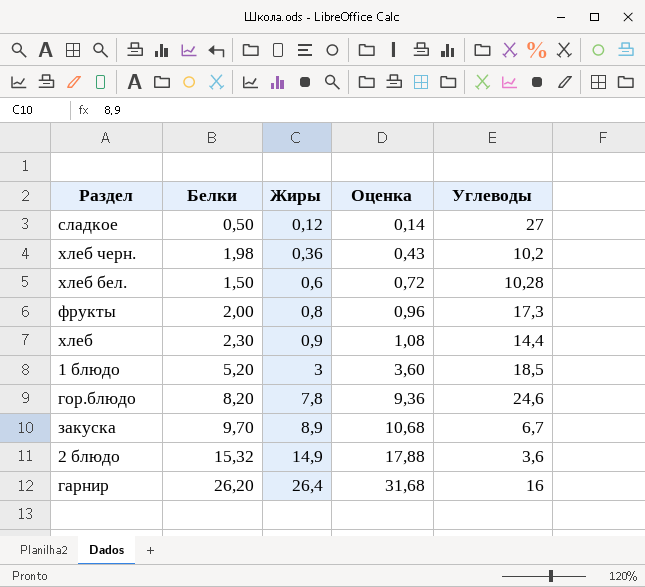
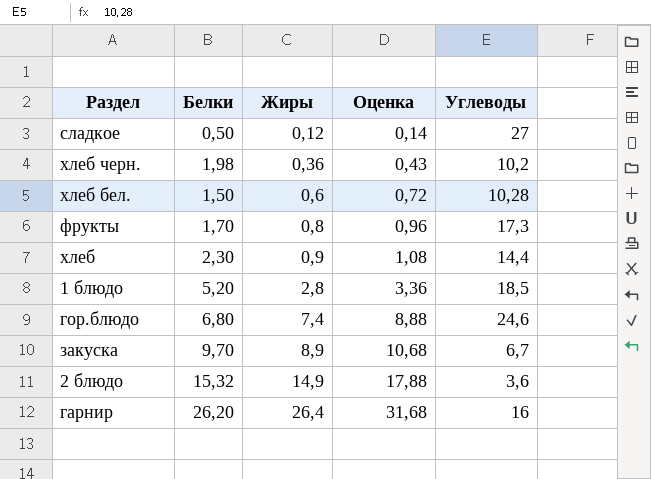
фрукты | Белки: 2,00 -> 1,70
1 блюдо | Жиры: 3 -> 2,8
1 блюдо | Оценка: 3,60 -> 3,36
гор.блюдо | Белки: 8,20 -> 6,80
гор.блюдо | Жиры: 7,8 -> 7,4
гор.блюдо | Оценка: 9,36 -> 8,88

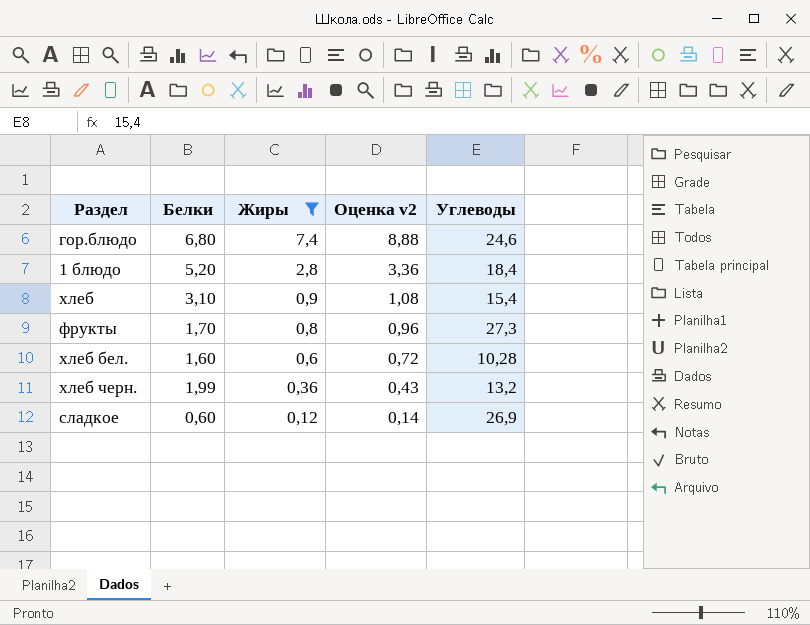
filter: none -> Жиры <= 7,4
row order: Жиры ascending -> Жиры descending
column name: Оценка -> Оценка v2
1 блюдо | Углеводы: 18,5 -> 18,4
хлеб | Белки: 2,30 -> 3,10
хлеб | Углеводы: 14,4 -> 15,4
фрукты | Углеводы: 17,3 -> 27,3
хлеб бел. | Белки: 1,50 -> 1,60
хлеб черн. | Белки: 1,98 -> 1,99
хлеб черн. | Углеводы: 10,2 -> 13,2
сладкое | Белки: 0,50 -> 0,60
сладкое | Углеводы: 27 -> 26,9

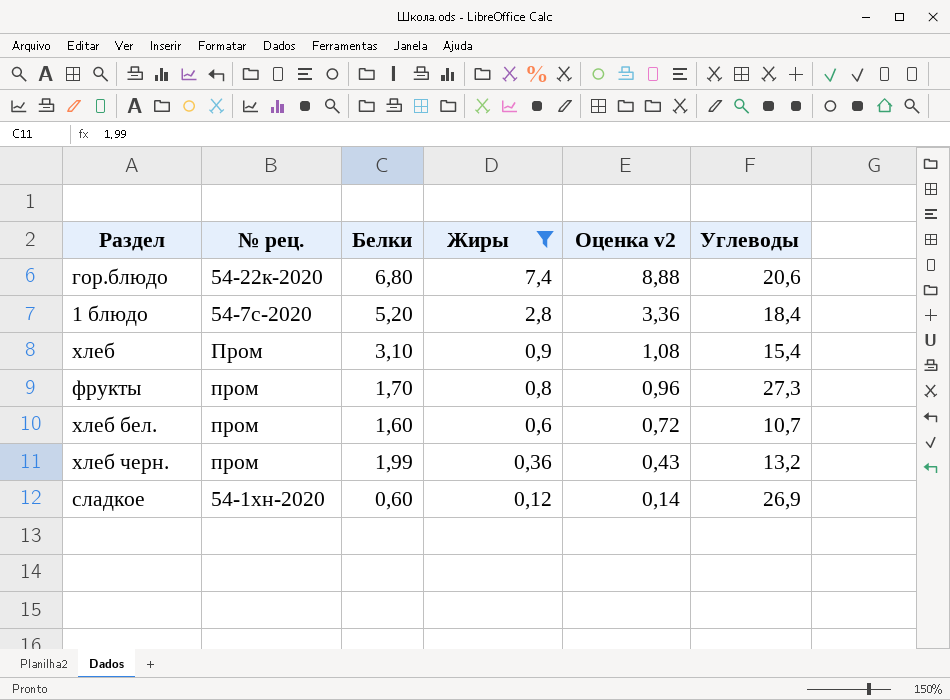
column № рец. | position: none -> 2
гор.блюдо | Углеводы: 24,6 -> 20,6
хлеб бел. | Углеводы: 10,28 -> 10,7

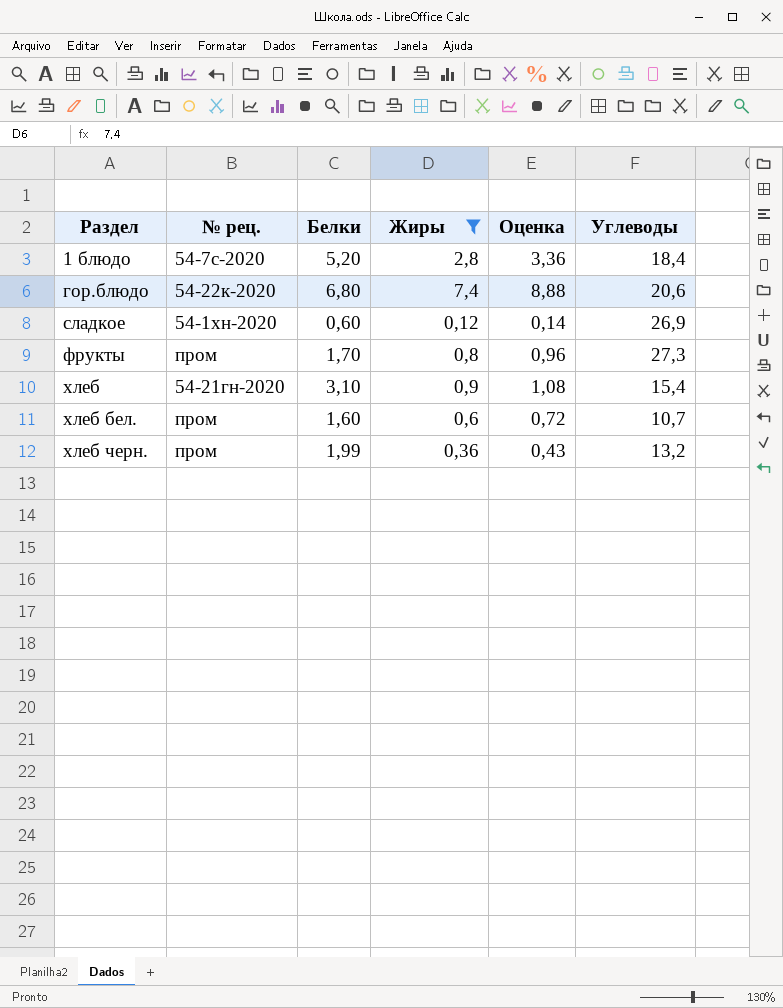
row order: Жиры descending -> Раздел ascending
column name: Оценка v2 -> Оценка
хлеб | № рец.: Пром -> 54-21гн-2020

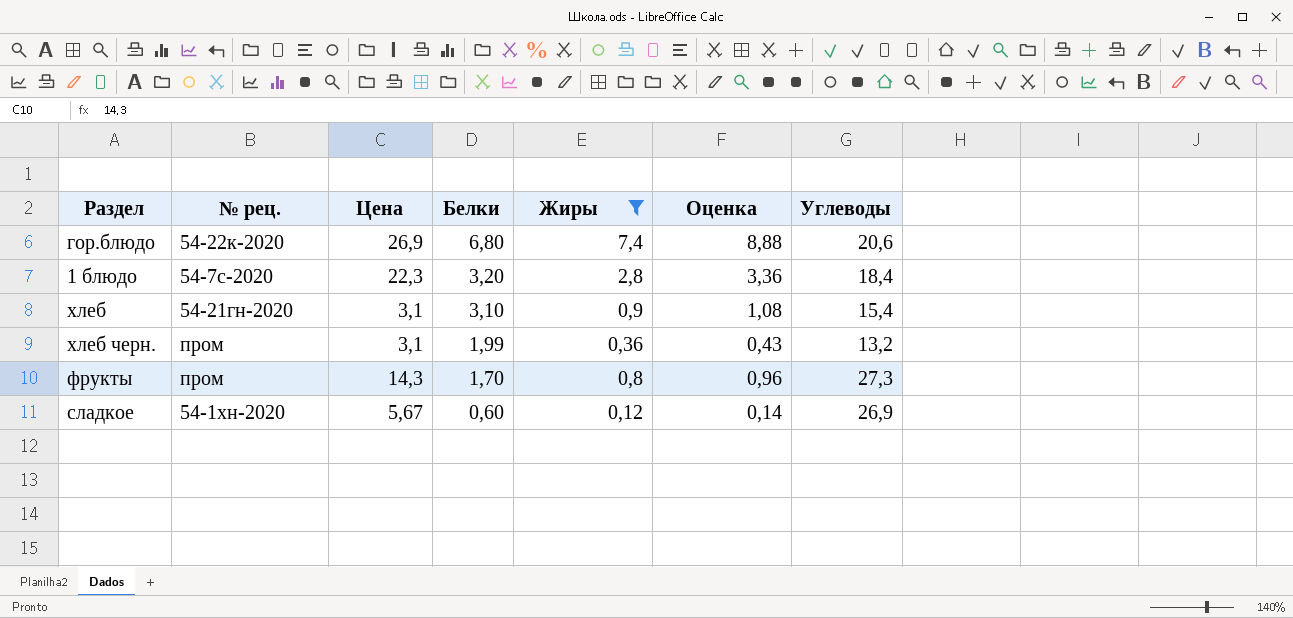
row order: Раздел ascending -> Белки descending
column Цена | position: none -> 3
row хлеб бел.: пром | 1,60 | 0,6 | 0,72 | 10,7 -> none
1 блюдо | Белки: 5,20 -> 3,20

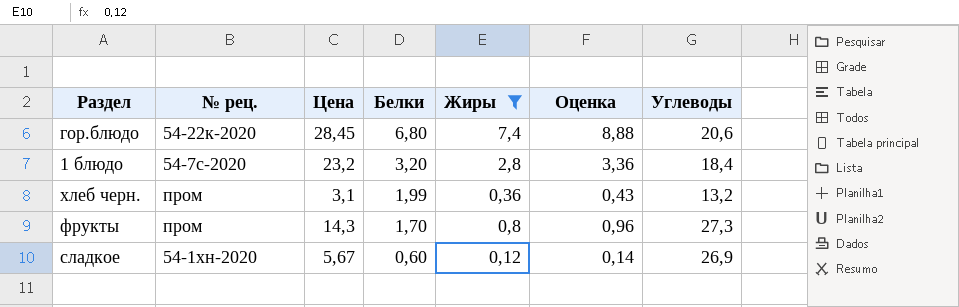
row хлеб: 54-21гн-2020 | 3,1 | 3,10 | 0,9 | 1,08 | 15,4 -> none
гор.блюдо | Цена: 26,9 -> 28,45
1 блюдо | Цена: 22,3 -> 23,2

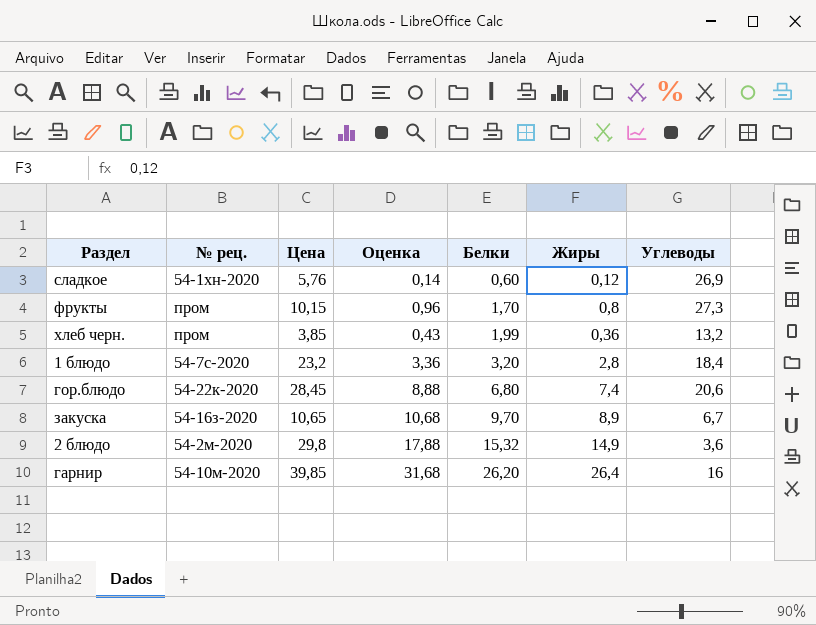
filter: Жиры <= 7,4 -> none
row order: Белки descending -> Белки ascending
column Оценка | position: 6 -> 4
сладкое | Цена: 5,67 -> 5,76
фрукты | Цена: 14,3 -> 10,15
хлеб черн. | Цена: 3,1 -> 3,85

